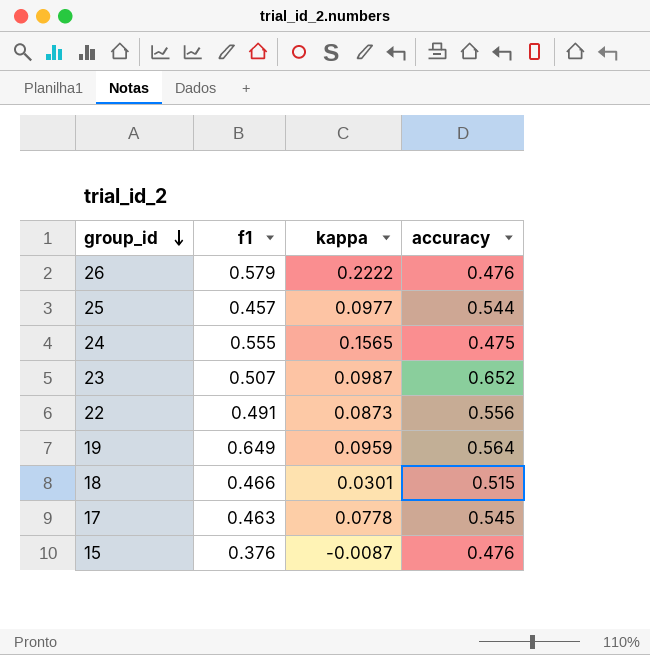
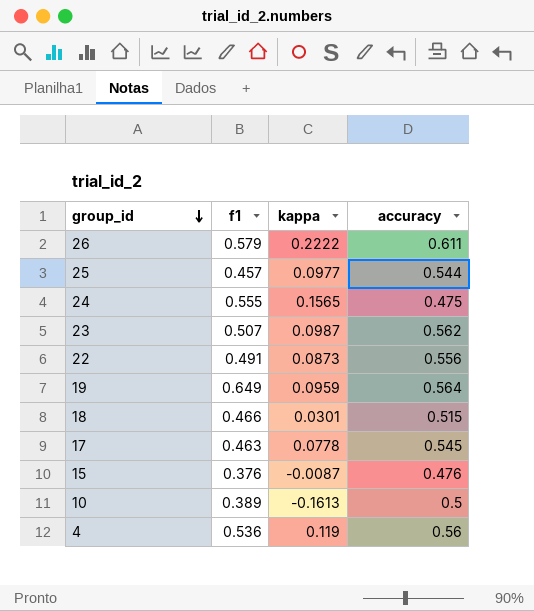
26 | accuracy: 0.476 -> 0.611
23 | accuracy: 0.652 -> 0.562
row 10: none -> 0.389 | -0.1613 | 0.5
row 4: none -> 0.536 | 0.119 | 0.56

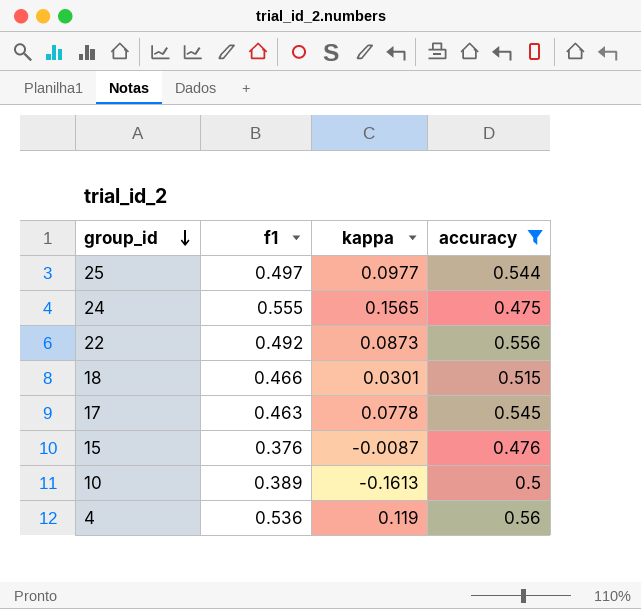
filter: none -> accuracy <= 0.56
25 | f1: 0.457 -> 0.497
22 | f1: 0.491 -> 0.492

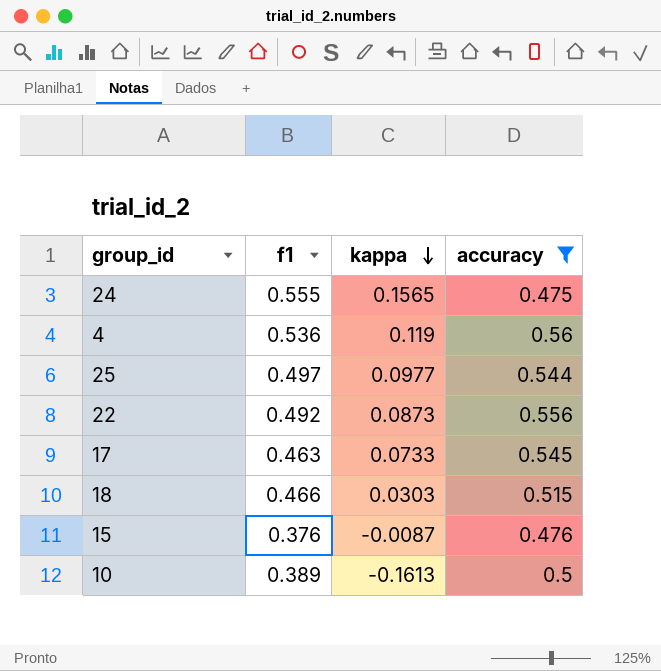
row order: group_id descending -> kappa descending
17 | kappa: 0.0778 -> 0.0733
18 | kappa: 0.0301 -> 0.0303

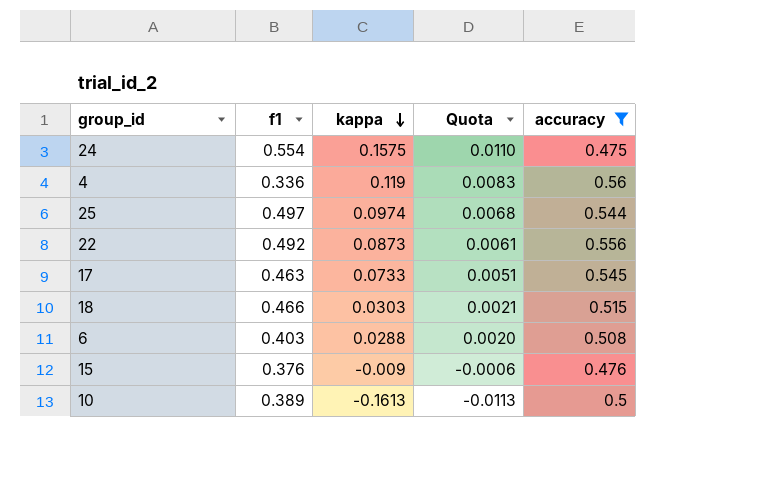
column Quota | formula: none -> [kappa] * 0.07
24 | f1: 0.555 -> 0.554
24 | kappa: 0.1565 -> 0.1575
4 | f1: 0.536 -> 0.336
25 | kappa: 0.0977 -> 0.0974
row 6: none -> 0.403 | 0.0288 | 0.0020 | 0.508
15 | kappa: -0.0087 -> -0.009

